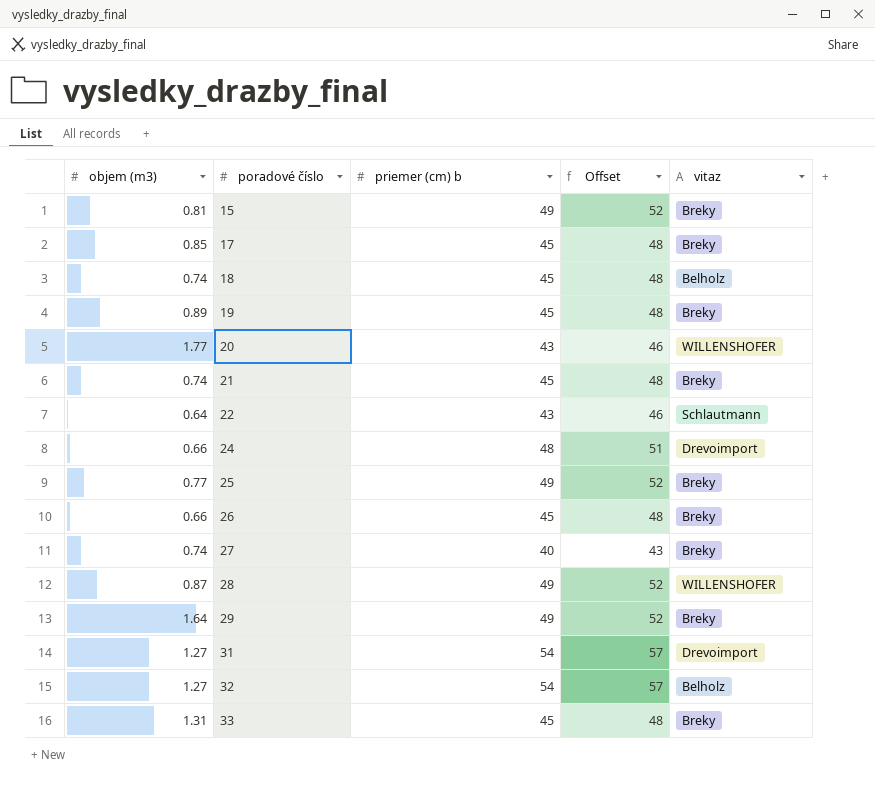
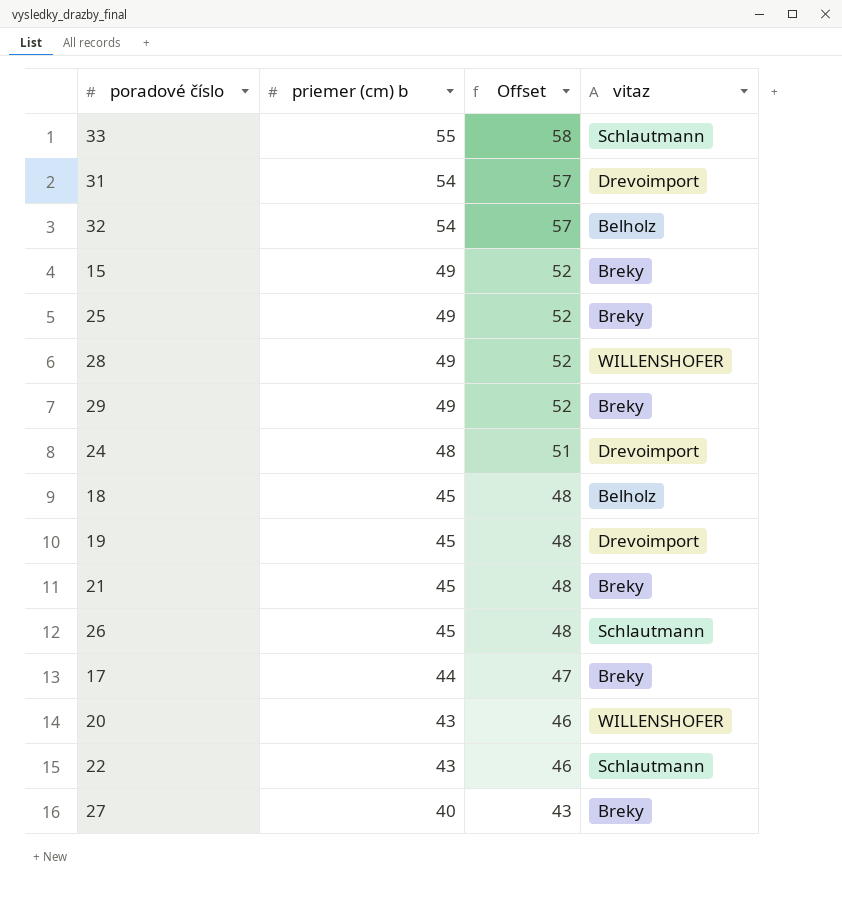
row order: poradové číslo ascending -> priemer (cm) b descending
column objem (m3) | position: 1 -> none
33 | priemer (cm) b: 45 -> 55
33 | Offset: 48 -> 58
33 | vitaz: Breky -> Schlautmann
19 | vitaz: Breky -> Drevoimport
26 | vitaz: Breky -> Schlautmann
17 | priemer (cm) b: 45 -> 44
17 | Offset: 48 -> 47

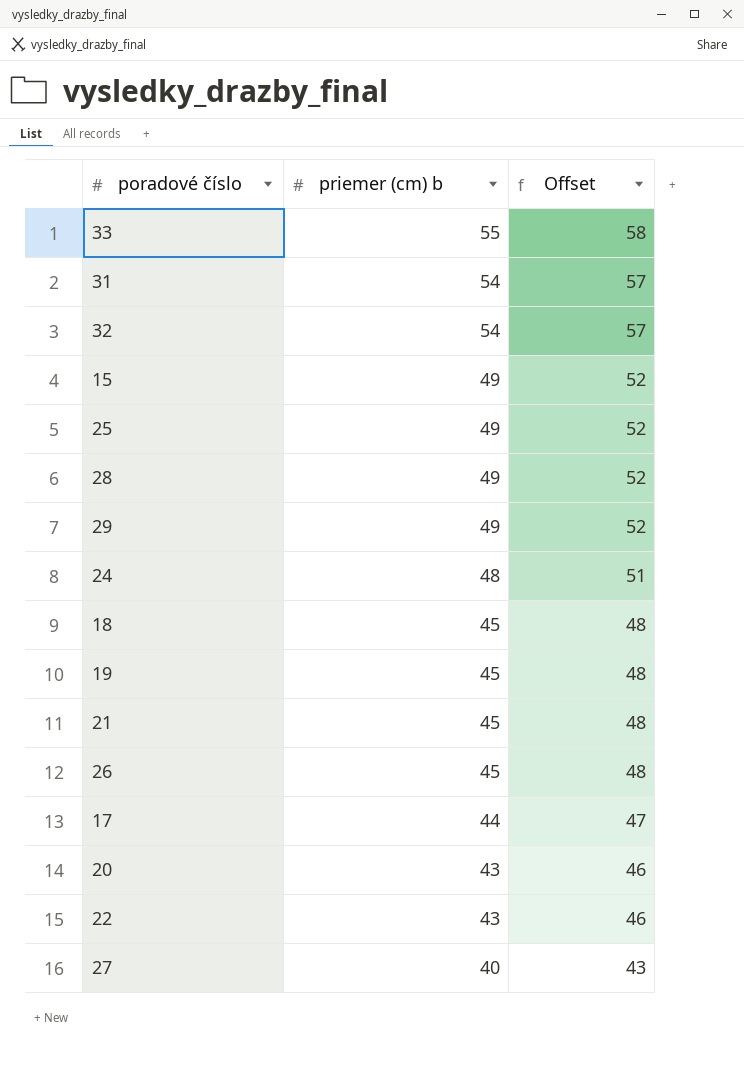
column vitaz | position: 4 -> none

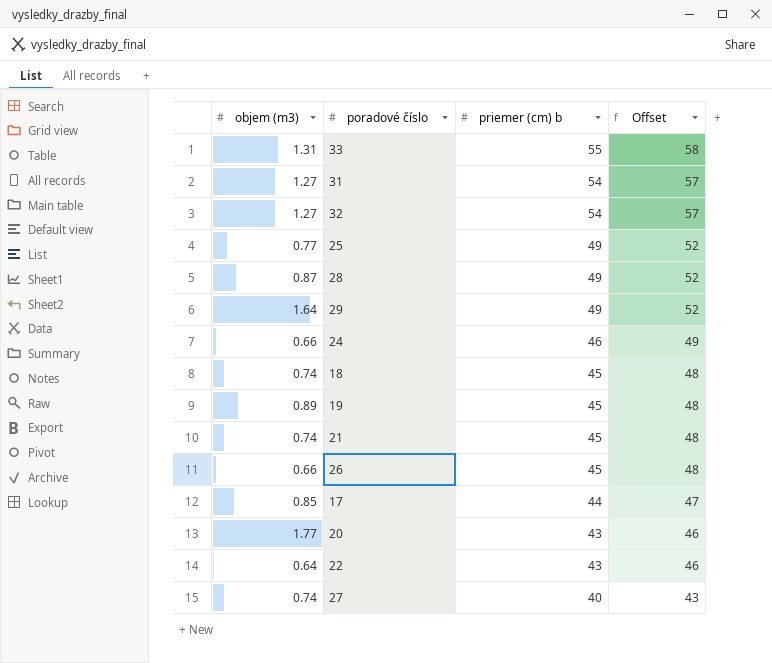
column objem (m3) | position: none -> 1
row 15: 49 | 52 -> none
24 | priemer (cm) b: 48 -> 46
24 | Offset: 51 -> 49

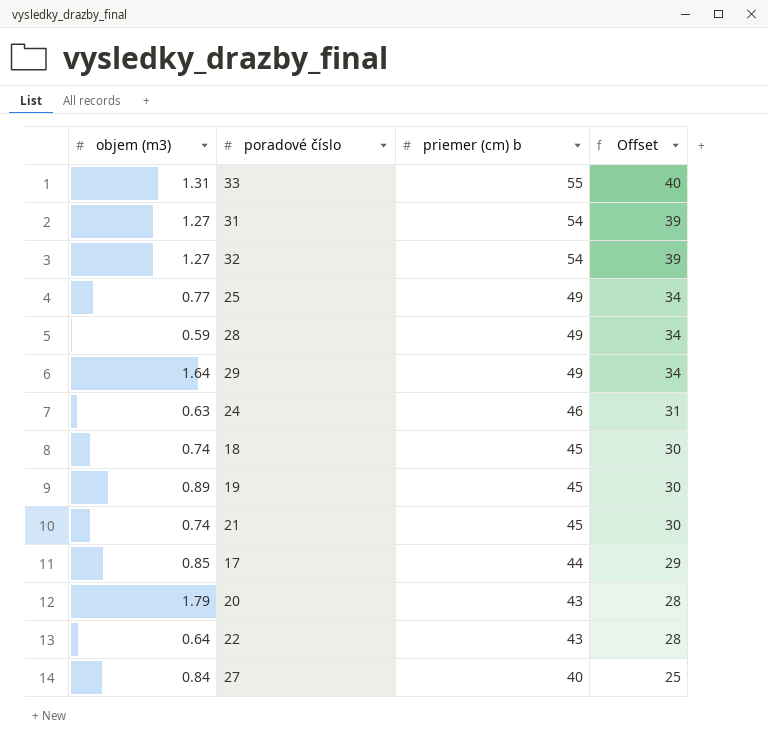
column Offset | formula: [priemer (cm) b] + 3 -> [priemer (cm) b] - 15
row 26: 0.66 | 45 | 48 -> none
28 | objem (m3): 0.87 -> 0.59
24 | objem (m3): 0.66 -> 0.63
20 | objem (m3): 1.77 -> 1.79
27 | objem (m3): 0.74 -> 0.84

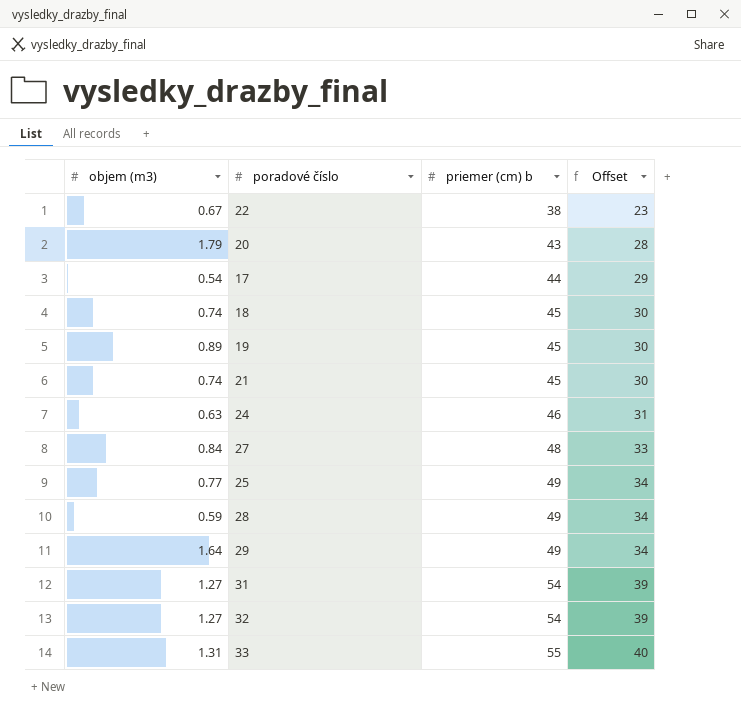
row order: priemer (cm) b descending -> priemer (cm) b ascending
22 | objem (m3): 0.64 -> 0.67
22 | priemer (cm) b: 43 -> 38
22 | Offset: 28 -> 23
17 | objem (m3): 0.85 -> 0.54
27 | priemer (cm) b: 40 -> 48
27 | Offset: 25 -> 33

